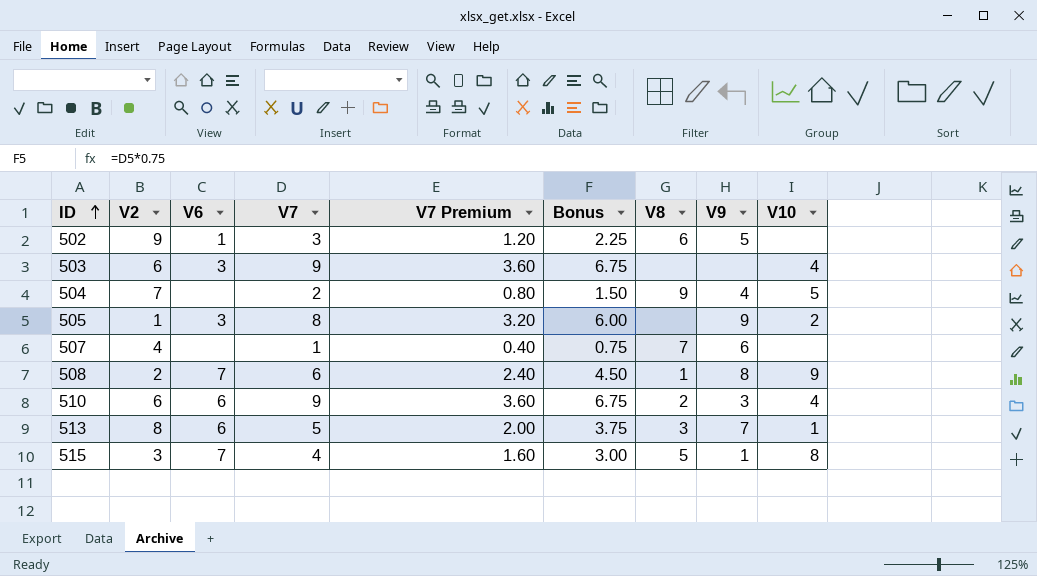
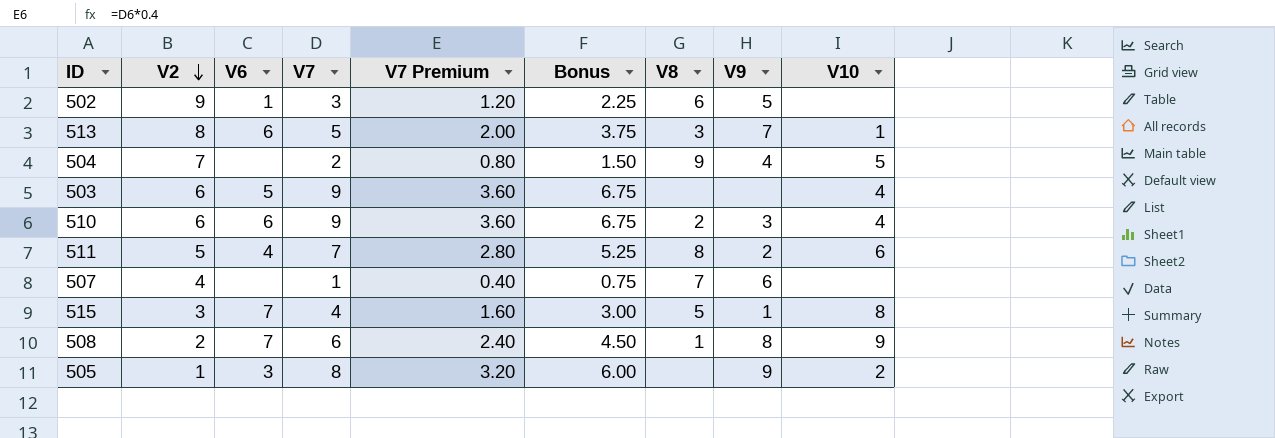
row order: ID ascending -> V2 descending
503 | V6: 3 -> 5
row 511: none -> 5 | 4 | 7 | 2.80 | 5.25 | 8 | 2 | 6

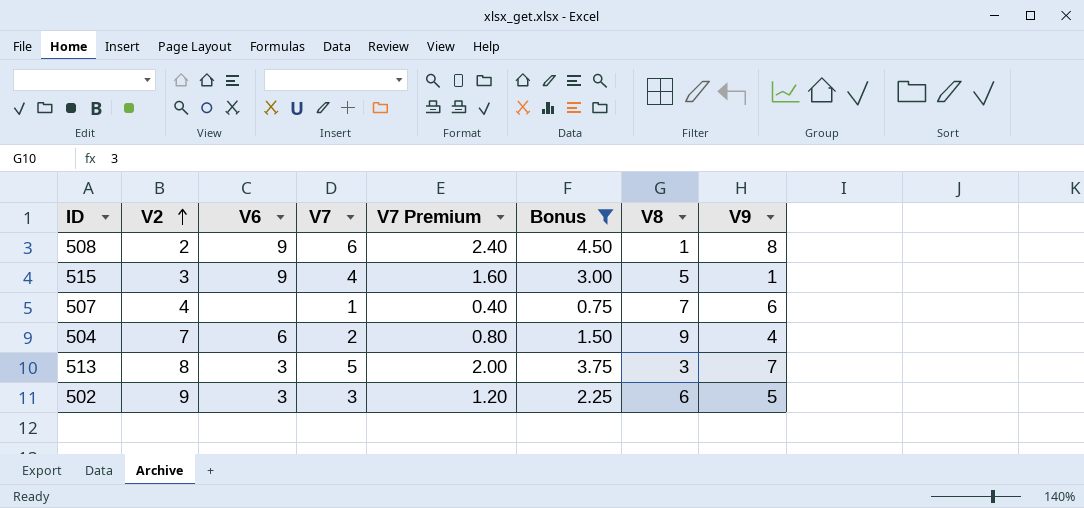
filter: none -> Bonus <= 4.50
row order: V2 descending -> V2 ascending
column V10 | position: 9 -> none
508 | V6: 7 -> 9
515 | V6: 7 -> 9
504 | V6: none -> 6
513 | V6: 6 -> 3
502 | V6: 1 -> 3

